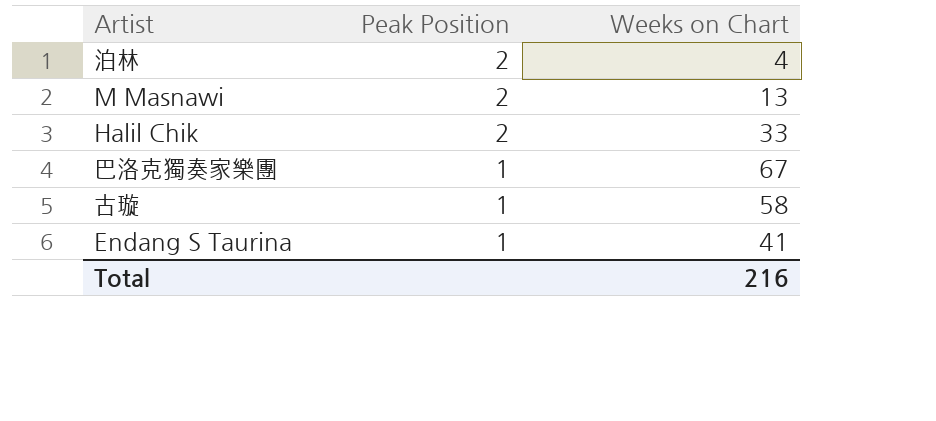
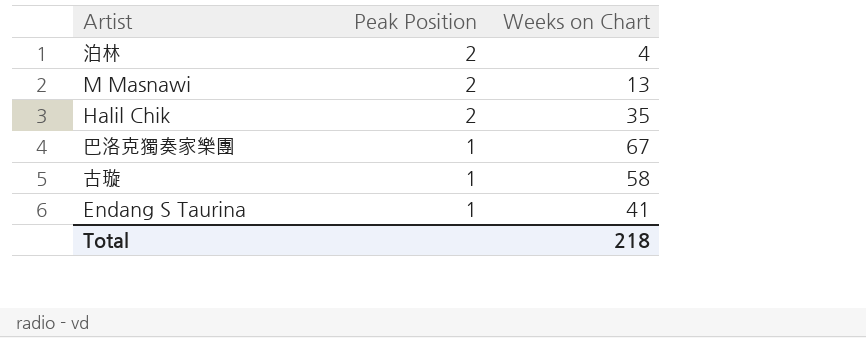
Halil Chik | Weeks on Chart: 33 -> 35
Total | Weeks on Chart: 216 -> 218

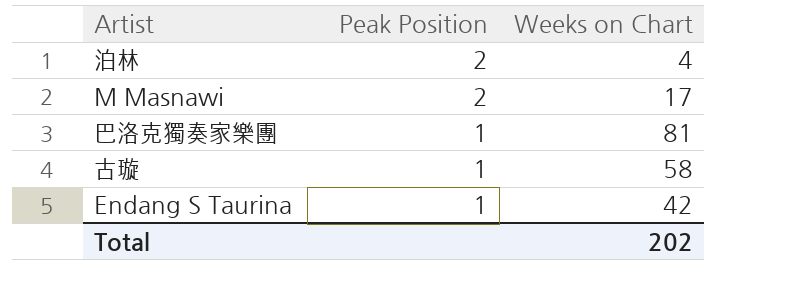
row Halil Chik: 2 | 35 -> none
M Masnawi | Weeks on Chart: 13 -> 17
巴洛克獨奏家樂團 | Weeks on Chart: 67 -> 81
Endang S Taurina | Weeks on Chart: 41 -> 42
Total | Weeks on Chart: 218 -> 202

